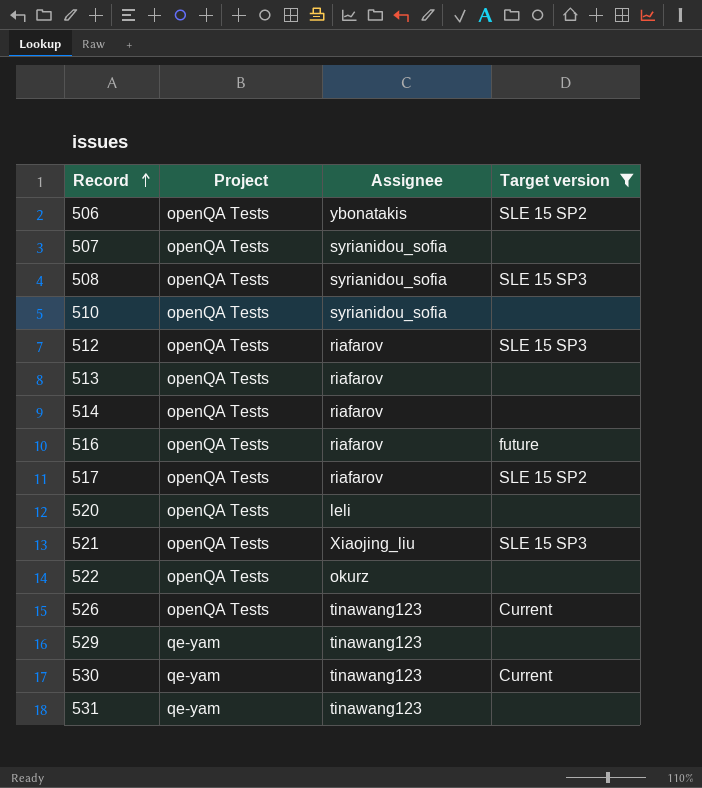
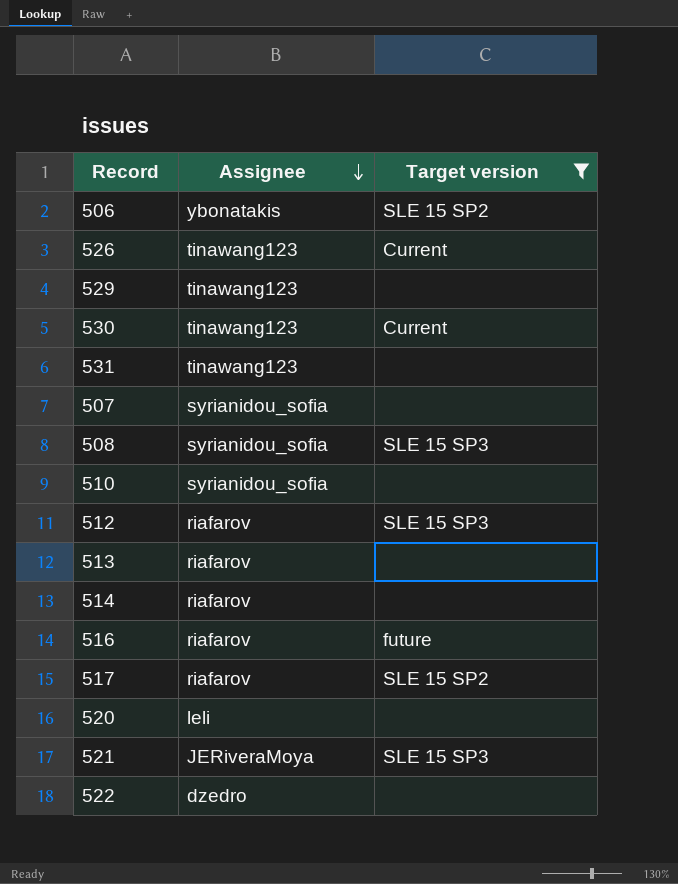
row order: Record ascending -> Assignee descending
column Project | position: 2 -> none
521 | Assignee: Xiaojing_liu -> JERiveraMoya
522 | Assignee: okurz -> dzedro

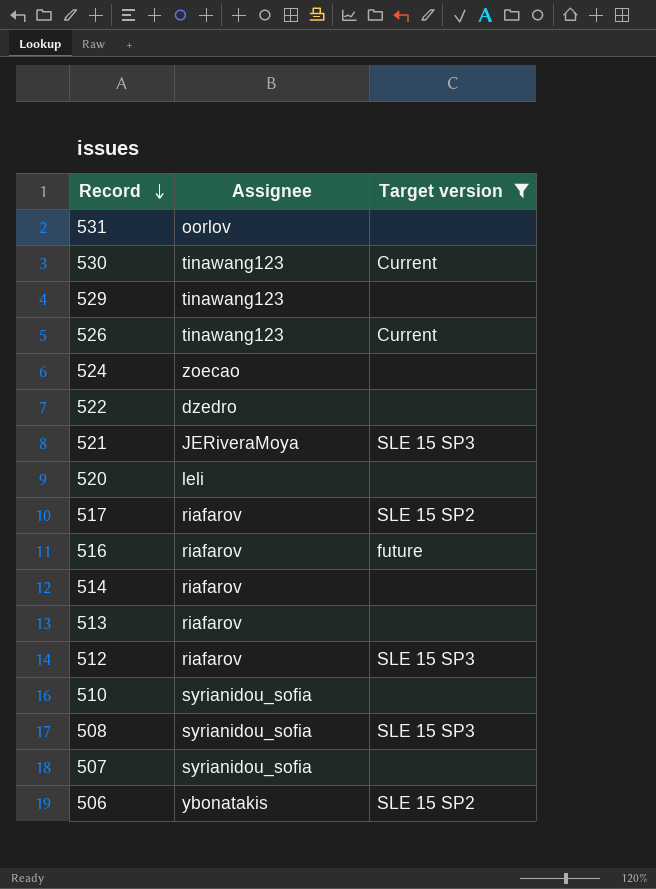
row order: Assignee descending -> Record descending
531 | Assignee: tinawang123 -> oorlov
row 524: none -> zoecao | none

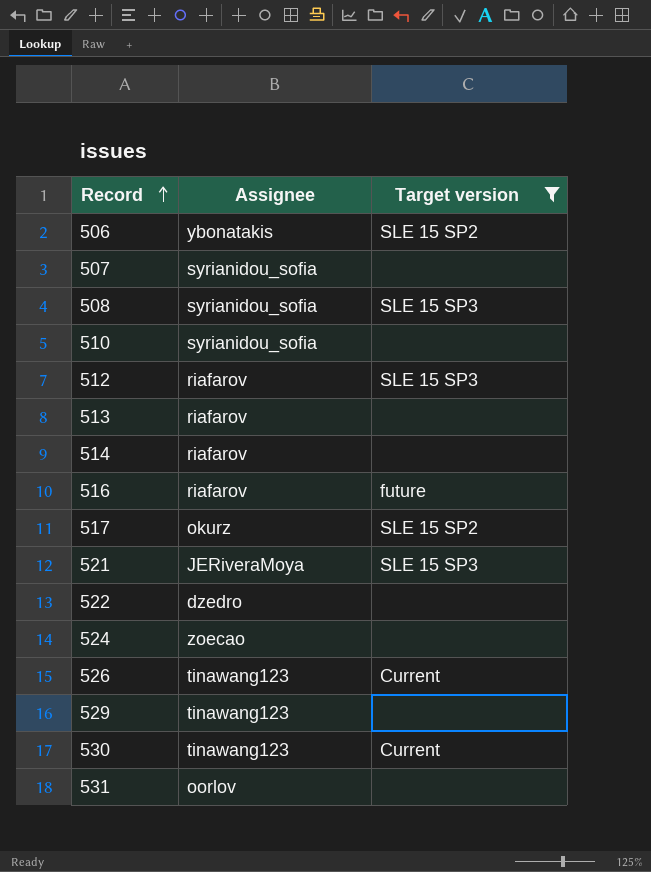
row order: Record descending -> Record ascending
row 520: leli | none -> none
517 | Assignee: riafarov -> okurz

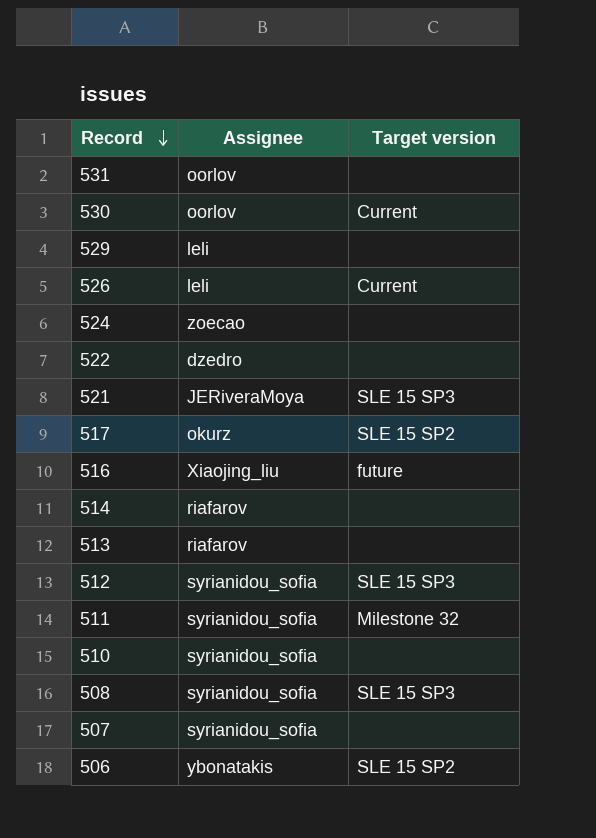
filter: Target version != Milestone 32 -> none
row order: Record ascending -> Record descending
530 | Assignee: tinawang123 -> oorlov
529 | Assignee: tinawang123 -> leli
526 | Assignee: tinawang123 -> leli
516 | Assignee: riafarov -> Xiaojing_liu
512 | Assignee: riafarov -> syrianidou_sofia

